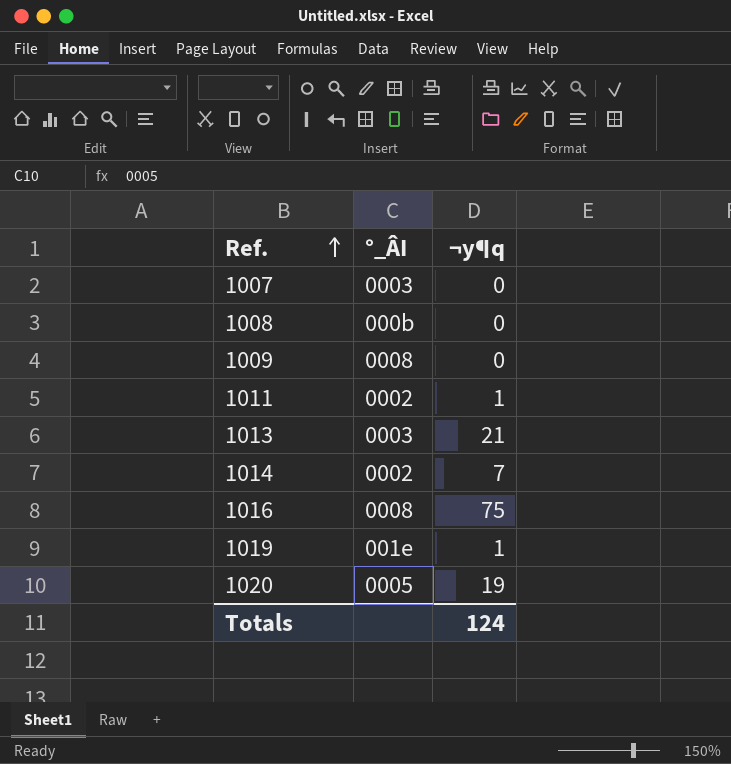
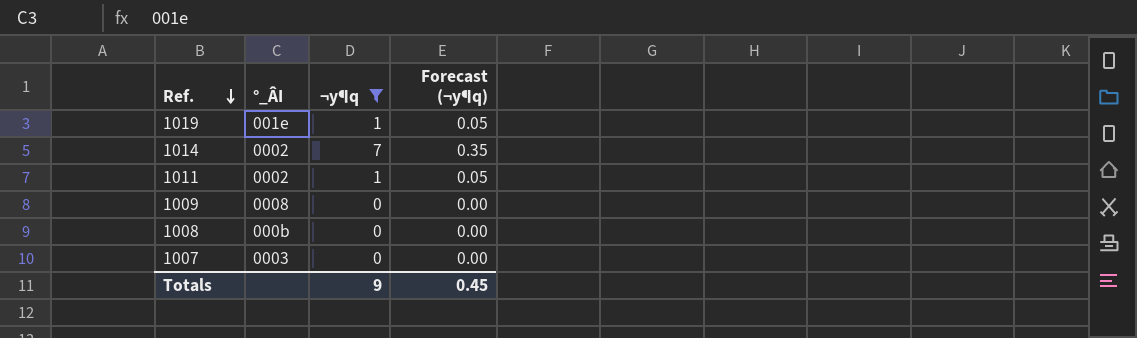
filter: none -> ¬y¶q <= 7
row order: Ref. ascending -> Ref. descending
column Forecast (¬y¶q) | formula: none -> [¬y¶q] * 0.05
Totals | ¬y¶q: 124 -> 9

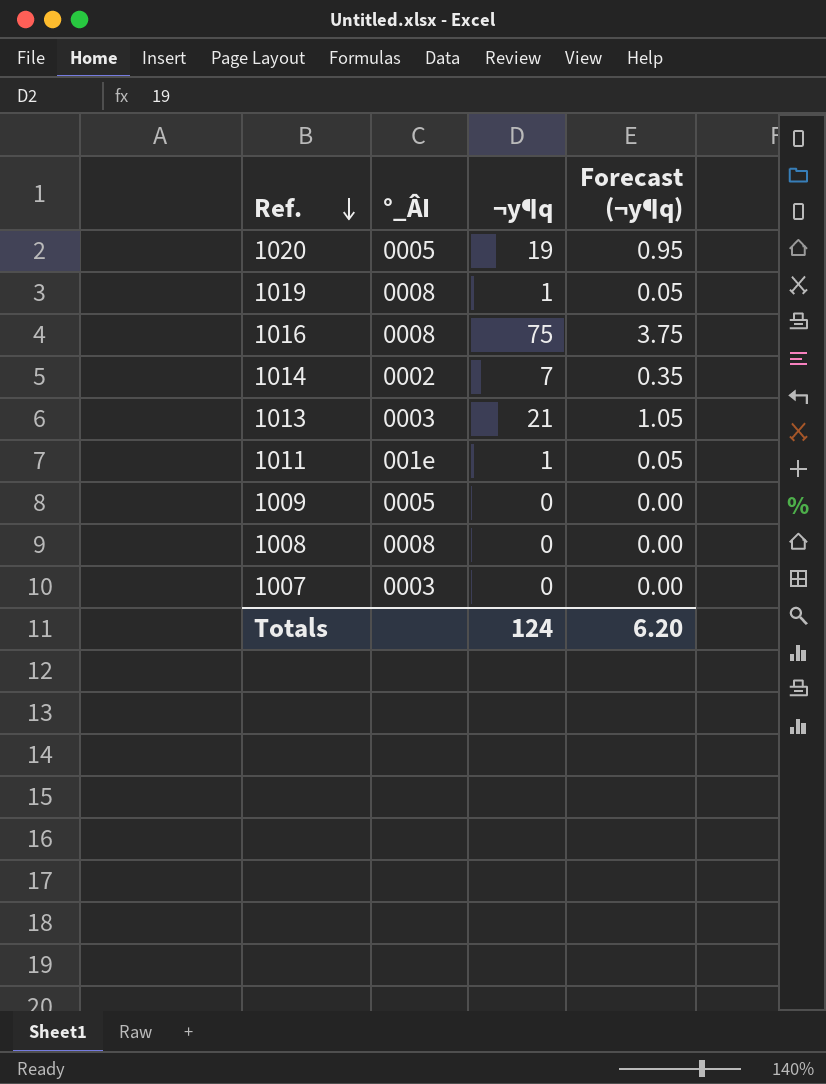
filter: ¬y¶q <= 7 -> none
1019 | °_ÂI: 001e -> 0008
1011 | °_ÂI: 0002 -> 001e
1009 | °_ÂI: 0008 -> 0005
1008 | °_ÂI: 000b -> 0008
Totals | ¬y¶q: 9 -> 124
Totals | Forecast (¬y¶q): 0.45 -> 6.20

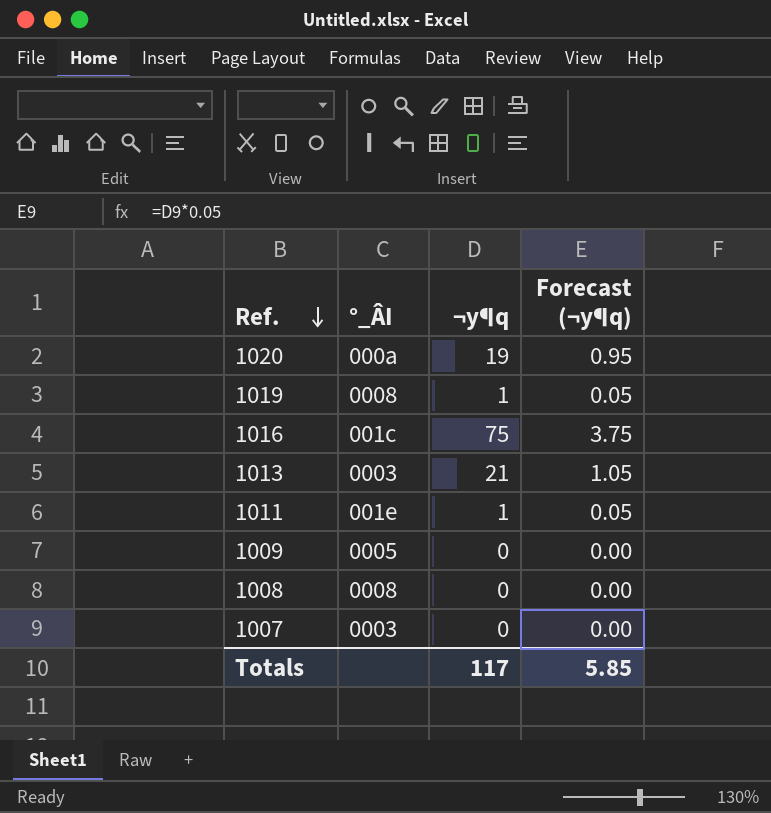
row 1014: 0002 | 7 | 0.35 -> none
1020 | °_ÂI: 0005 -> 000a
1016 | °_ÂI: 0008 -> 001c
Totals | ¬y¶q: 124 -> 117
Totals | Forecast (¬y¶q): 6.20 -> 5.85

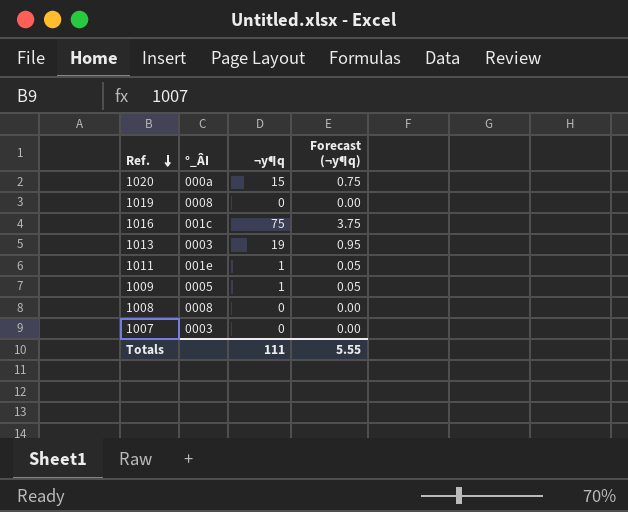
1020 | ¬y¶q: 19 -> 15
1020 | Forecast (¬y¶q): 0.95 -> 0.75
1019 | ¬y¶q: 1 -> 0
1019 | Forecast (¬y¶q): 0.05 -> 0.00
1013 | ¬y¶q: 21 -> 19
1013 | Forecast (¬y¶q): 1.05 -> 0.95
1009 | ¬y¶q: 0 -> 1
1009 | Forecast (¬y¶q): 0.00 -> 0.05
Totals | ¬y¶q: 117 -> 111
Totals | Forecast (¬y¶q): 5.85 -> 5.55

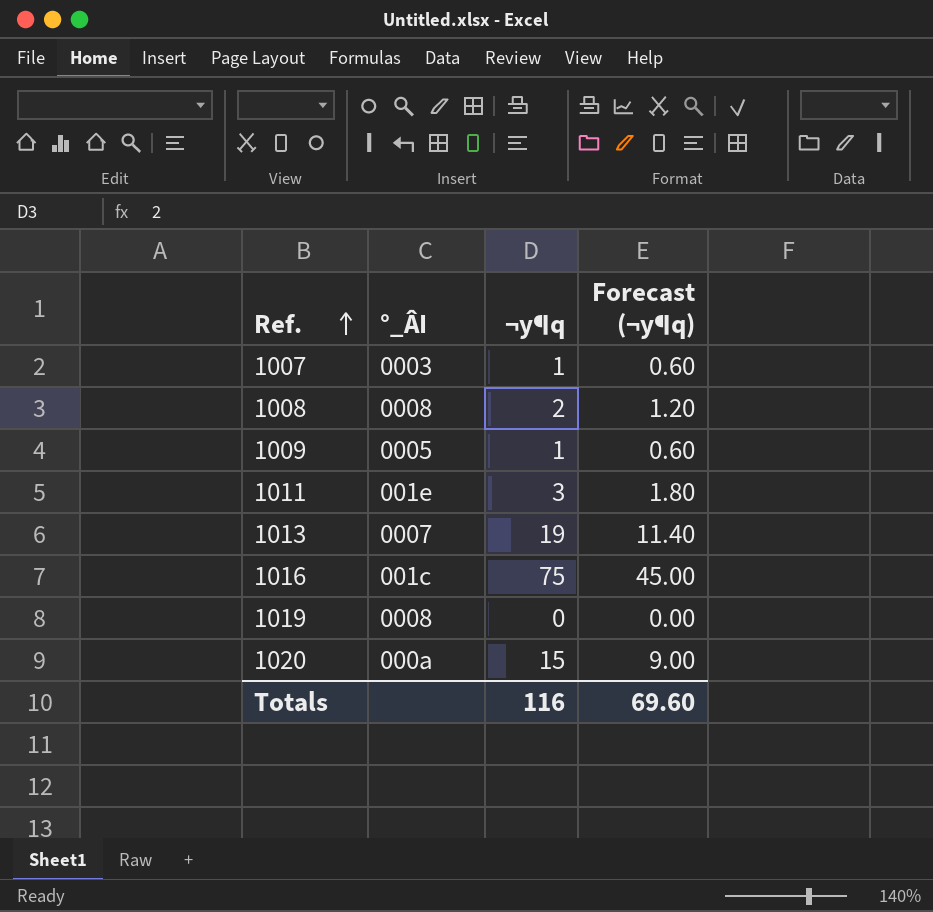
row order: Ref. descending -> Ref. ascending
column Forecast (¬y¶q) | formula: [¬y¶q] * 0.05 -> [¬y¶q] * 0.6
1007 | ¬y¶q: 0 -> 1
1008 | ¬y¶q: 0 -> 2
1011 | ¬y¶q: 1 -> 3
1013 | °_ÂI: 0003 -> 0007
Totals | ¬y¶q: 111 -> 116
Totals | Forecast (¬y¶q): 5.55 -> 69.60

